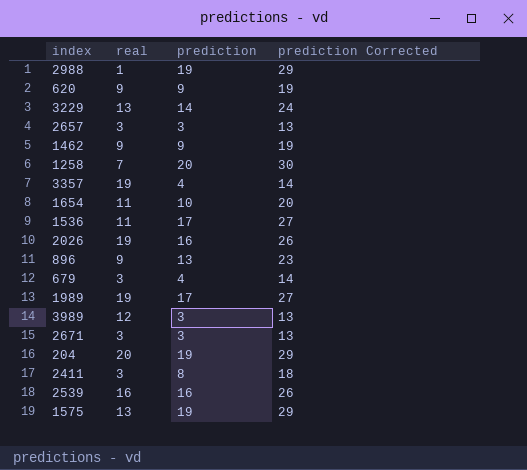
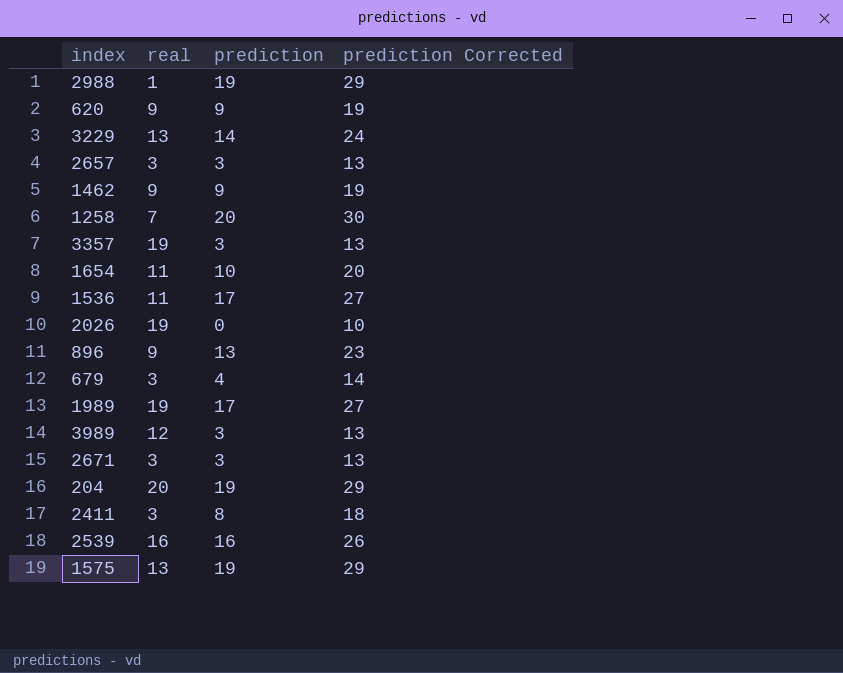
3357 | prediction: 4 -> 3
3357 | prediction Corrected: 14 -> 13
2026 | prediction: 16 -> 0
2026 | prediction Corrected: 26 -> 10

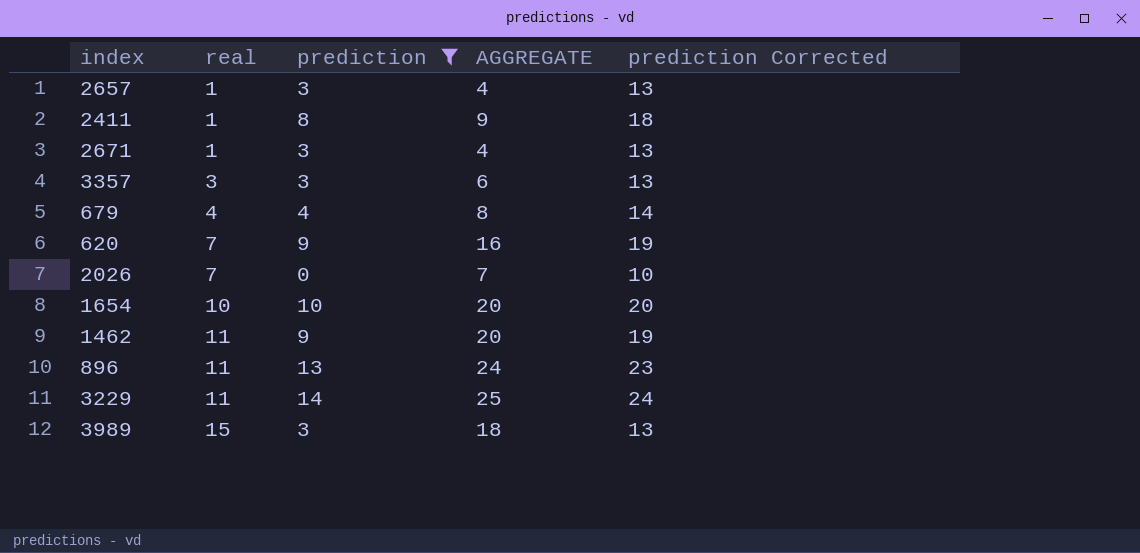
filter: none -> prediction <= 14
row order: none -> real ascending
column AGGREGATE | formula: none -> [real] + [prediction]
2657 | real: 3 -> 1
2411 | real: 3 -> 1
2671 | real: 3 -> 1
3357 | real: 19 -> 3
679 | real: 3 -> 4
620 | real: 9 -> 7
2026 | real: 19 -> 7
1654 | real: 11 -> 10
1462 | real: 9 -> 11
896 | real: 9 -> 11
3229 | real: 13 -> 11
3989 | real: 12 -> 15

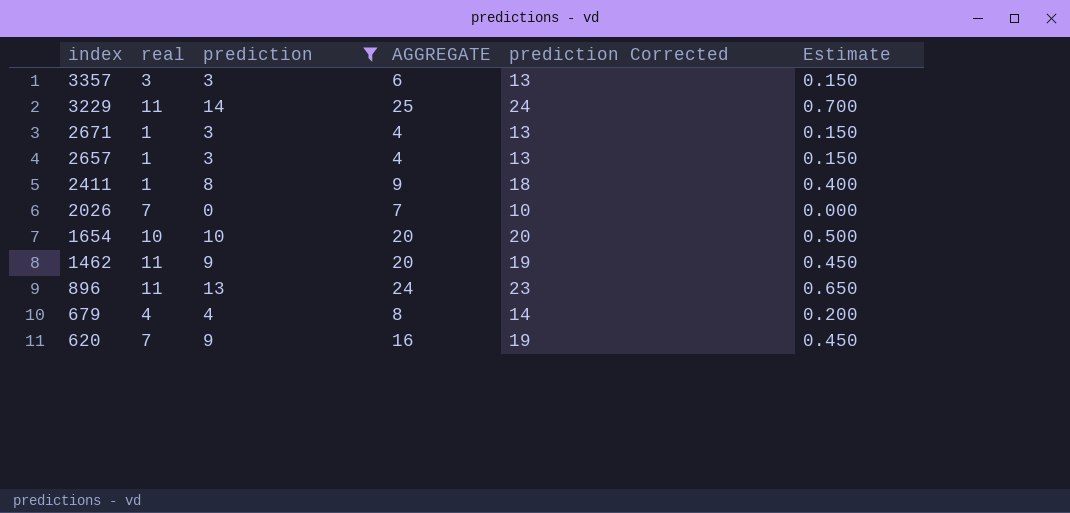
row order: real ascending -> index descending
column Estimate | formula: none -> [prediction] * 0.05
row 3989: 15 | 3 | 18 | 13 -> none

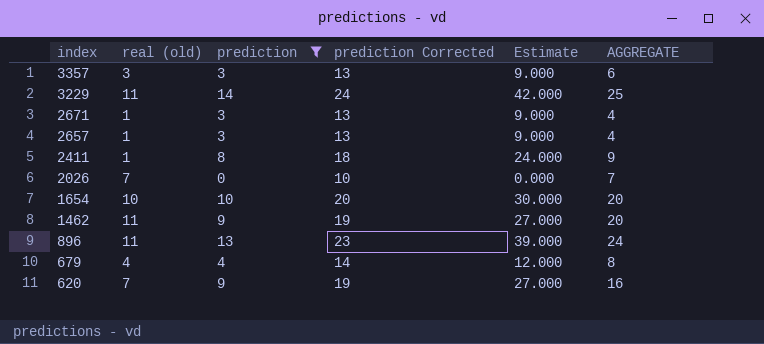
column name: real -> real (old)
column Estimate | formula: [prediction] * 0.05 -> [prediction] * 3
column AGGREGATE | position: 4 -> 6

